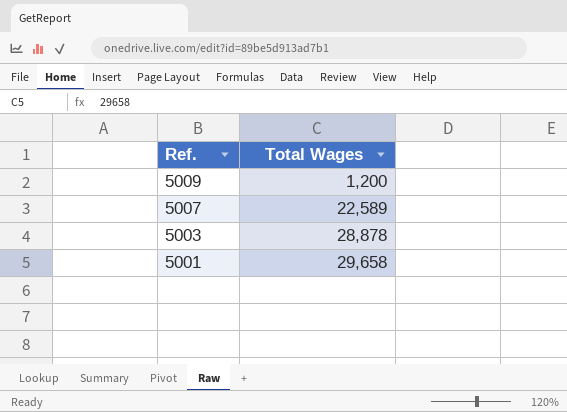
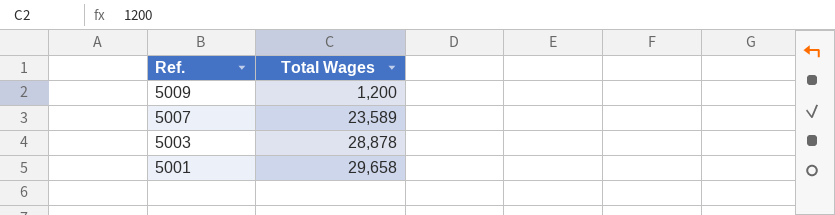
5007 | Total Wages: 22,589 -> 23,589

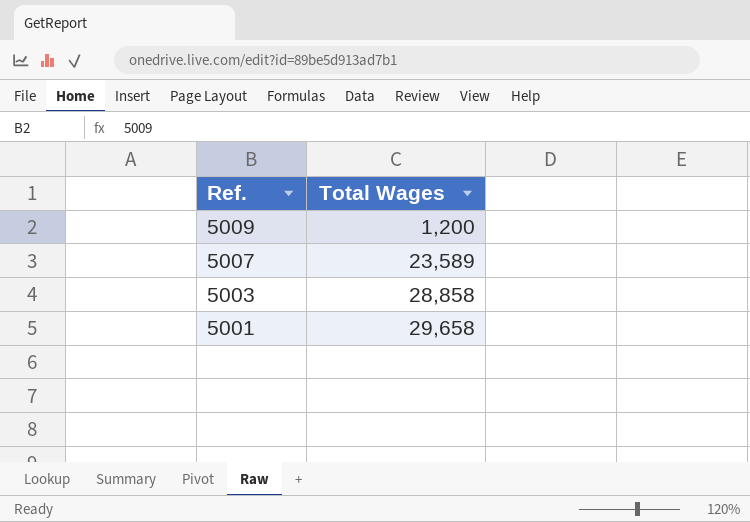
5003 | Total Wages: 28,878 -> 28,858

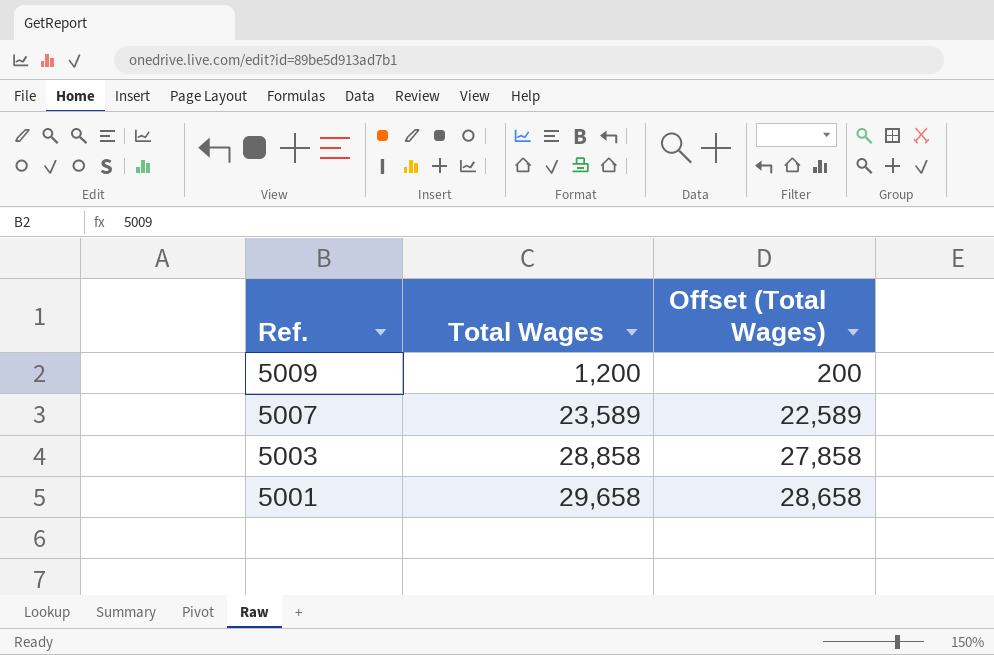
column Offset (Total Wages) | formula: none -> [Total Wages] - 1000

